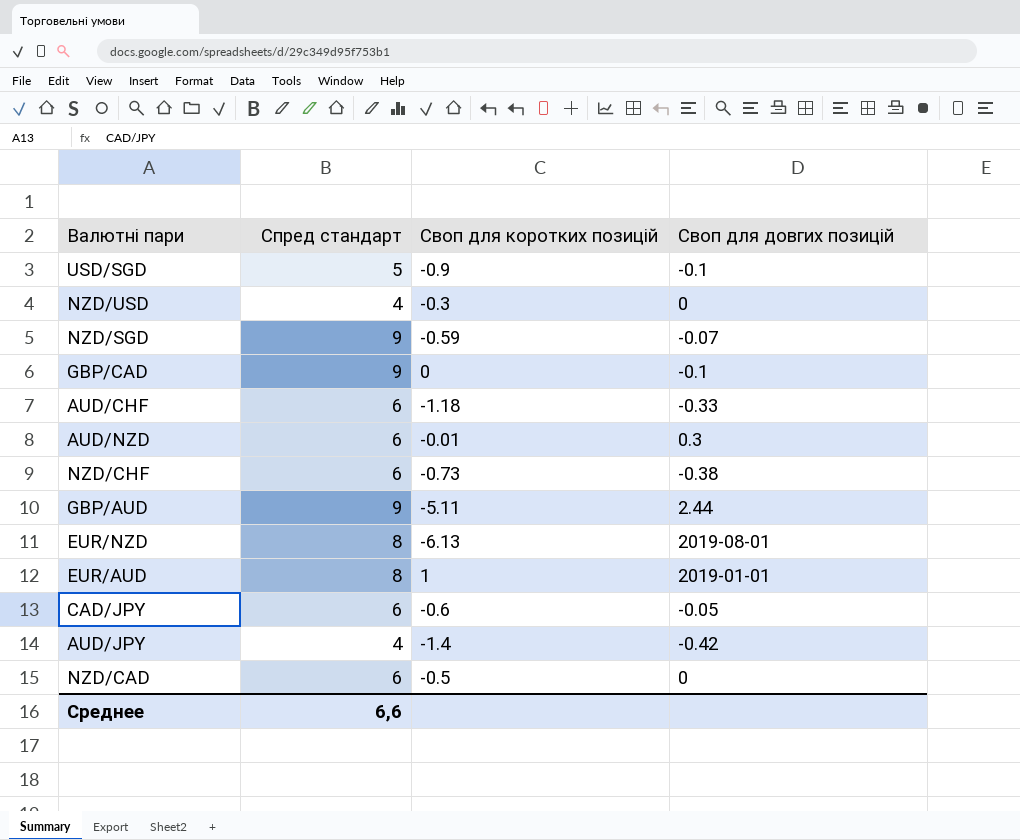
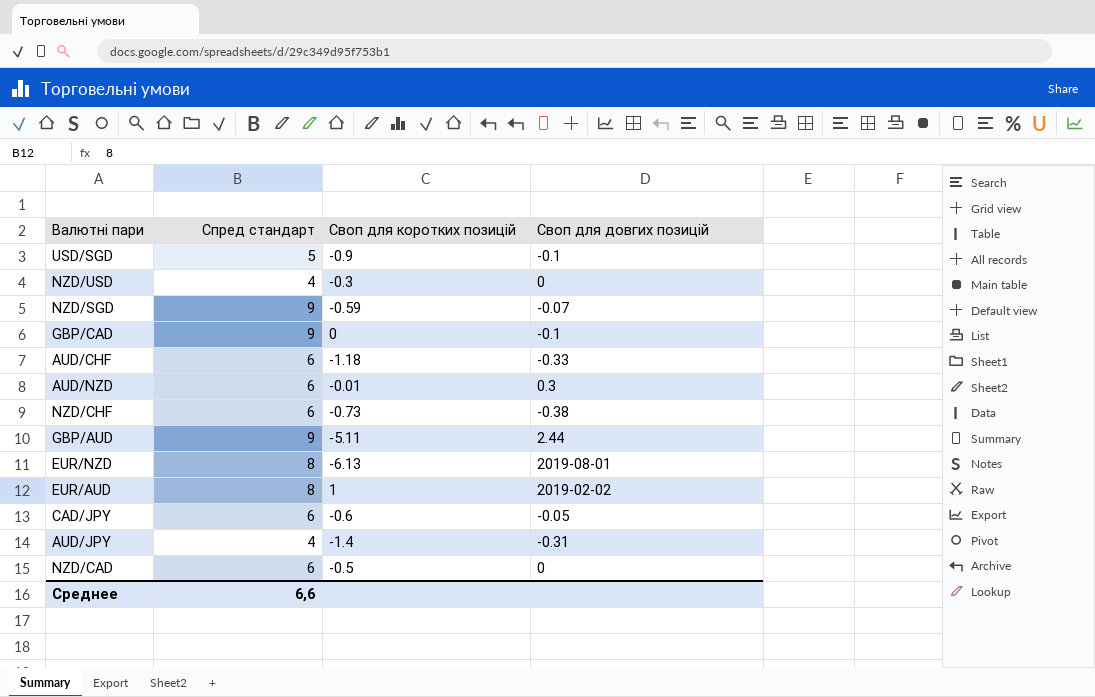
EUR/AUD | Своп для довгих позицій: 2019-01-01 -> 2019-02-02
AUD/JPY | Своп для довгих позицій: -0.42 -> -0.31

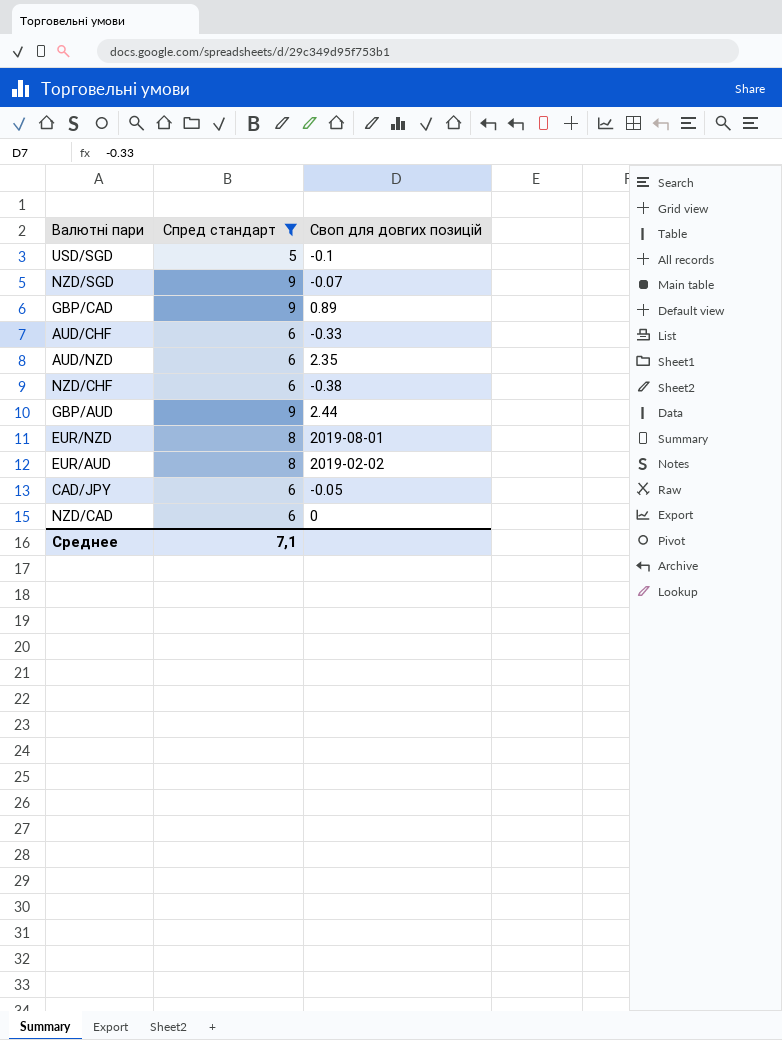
filter: none -> Спред стандарт != 4
column Своп для коротких позицій | position: 3 -> none
GBP/CAD | Своп для довгих позицій: -0.1 -> 0.89
AUD/NZD | Своп для довгих позицій: 0.3 -> 2.35
Среднее | Спред стандарт: 6,6 -> 7,1

